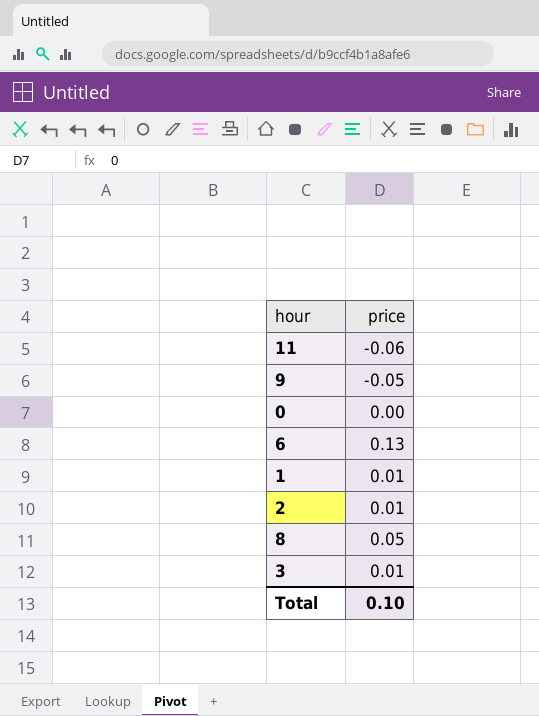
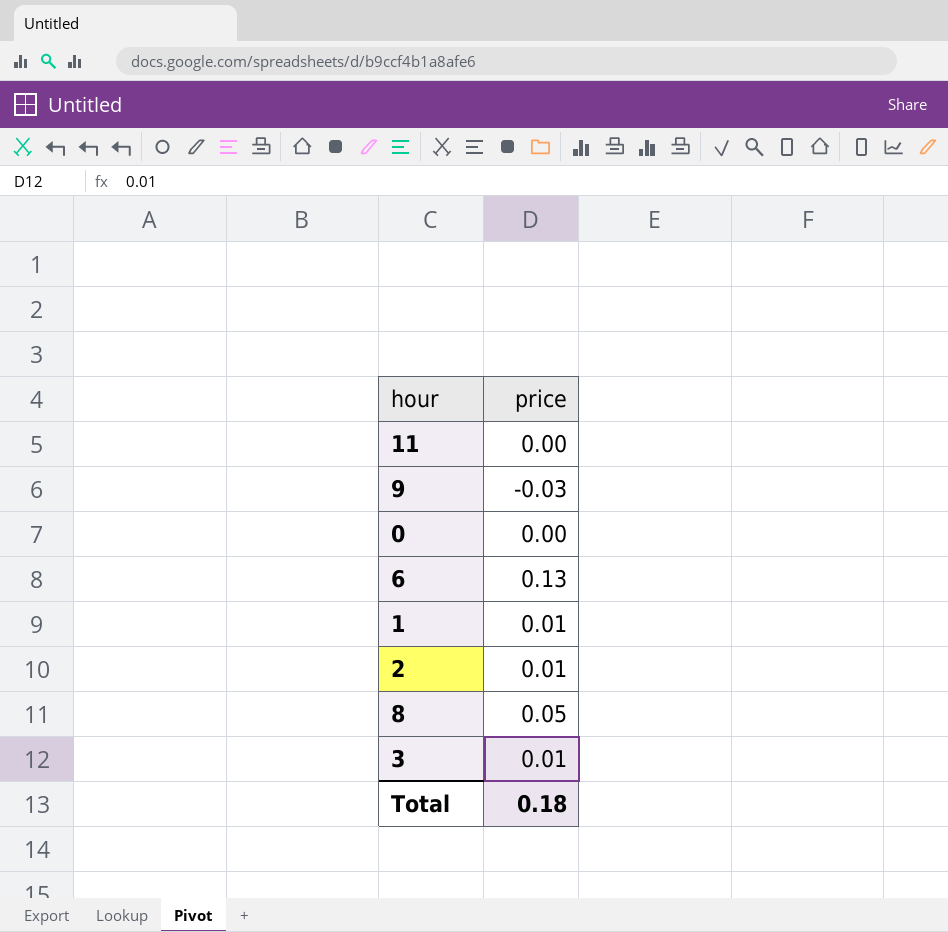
11 | price: -0.06 -> 0.00
9 | price: -0.05 -> -0.03
Total | price: 0.10 -> 0.18

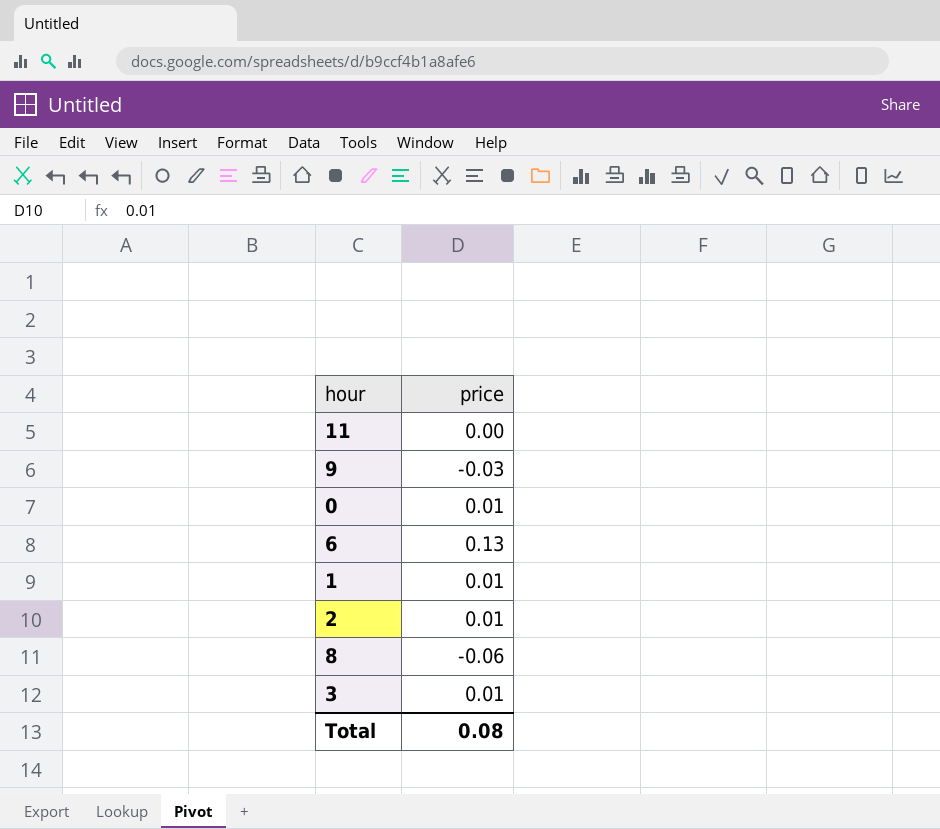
0 | price: 0.00 -> 0.01
8 | price: 0.05 -> -0.06
Total | price: 0.18 -> 0.08

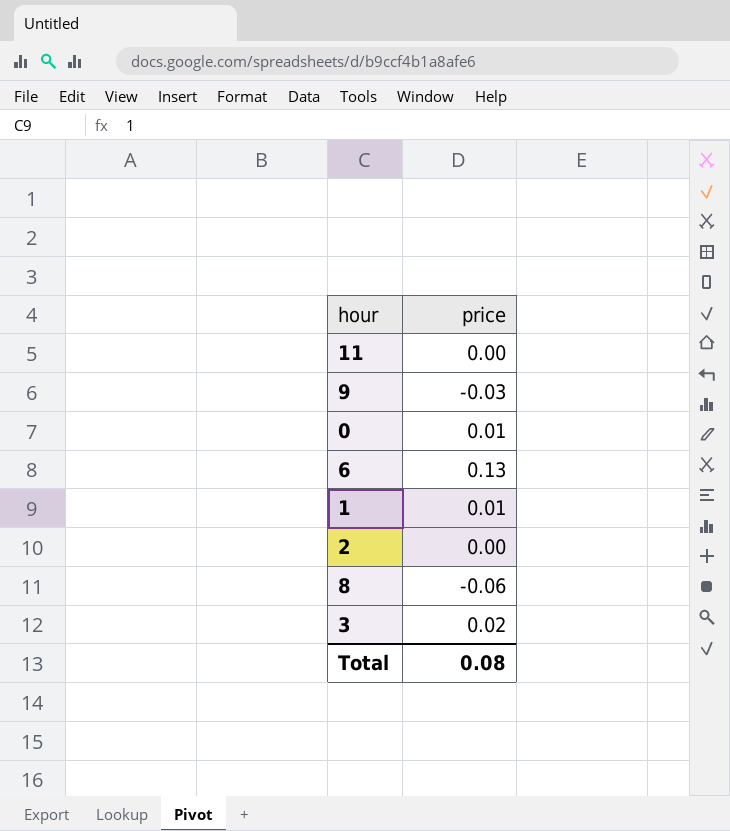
2 | price: 0.01 -> 0.00
3 | price: 0.01 -> 0.02

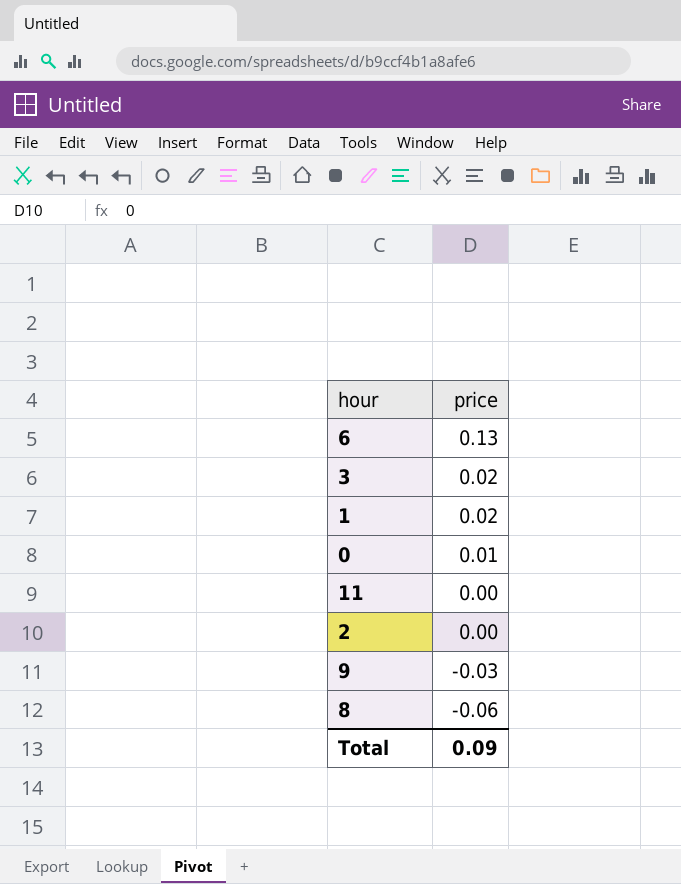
row order: none -> price descending
1 | price: 0.01 -> 0.02
Total | price: 0.08 -> 0.09

